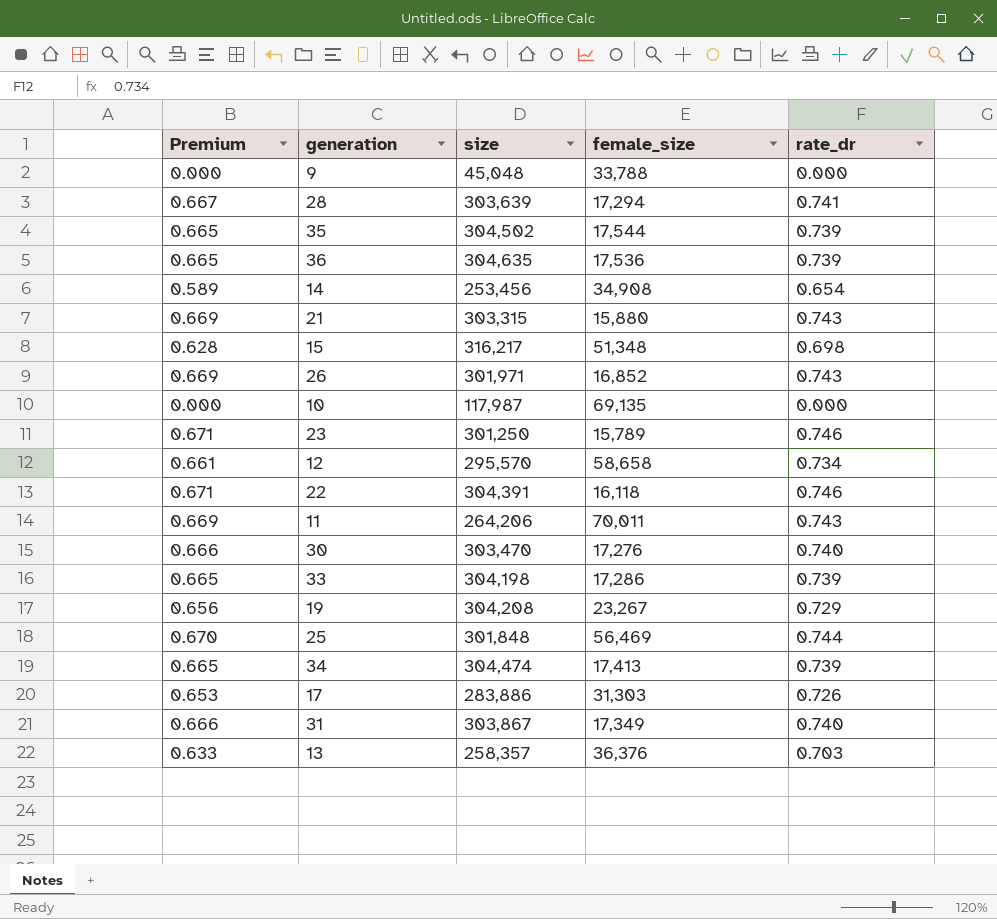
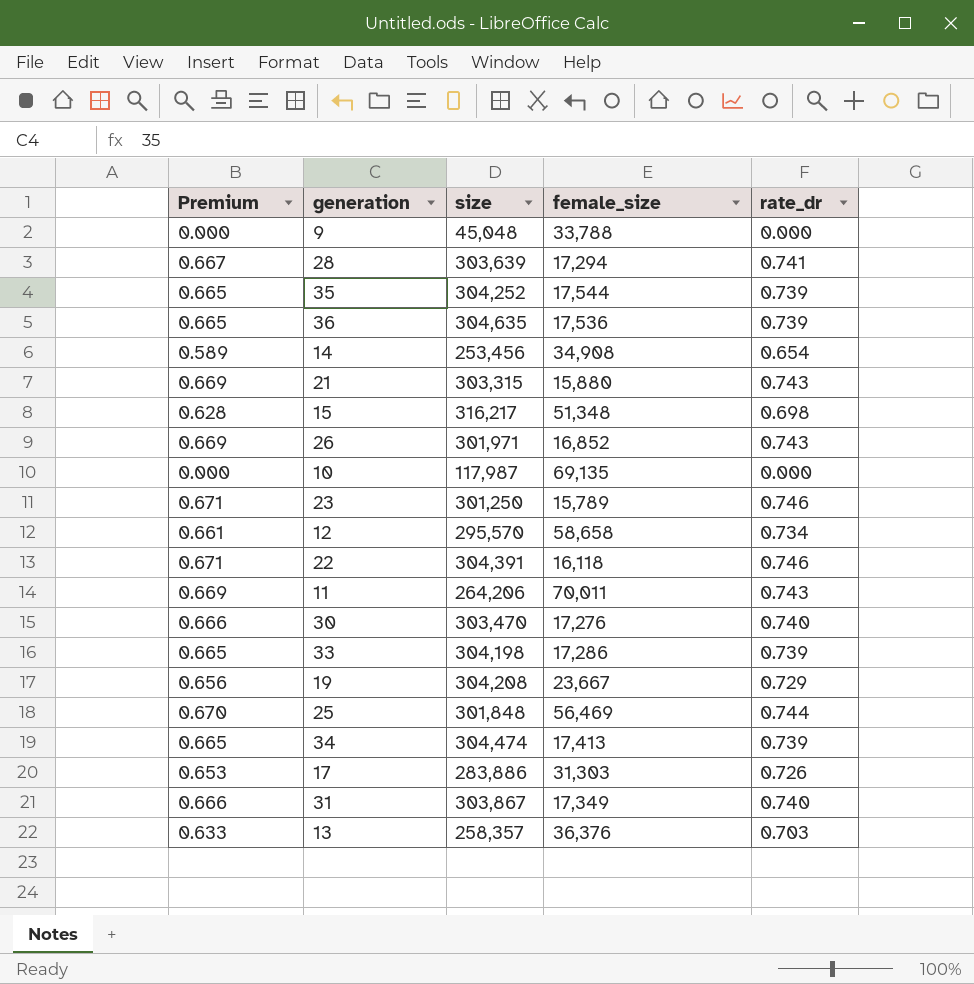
35 | size: 304,502 -> 304,252
19 | female_size: 23,267 -> 23,667

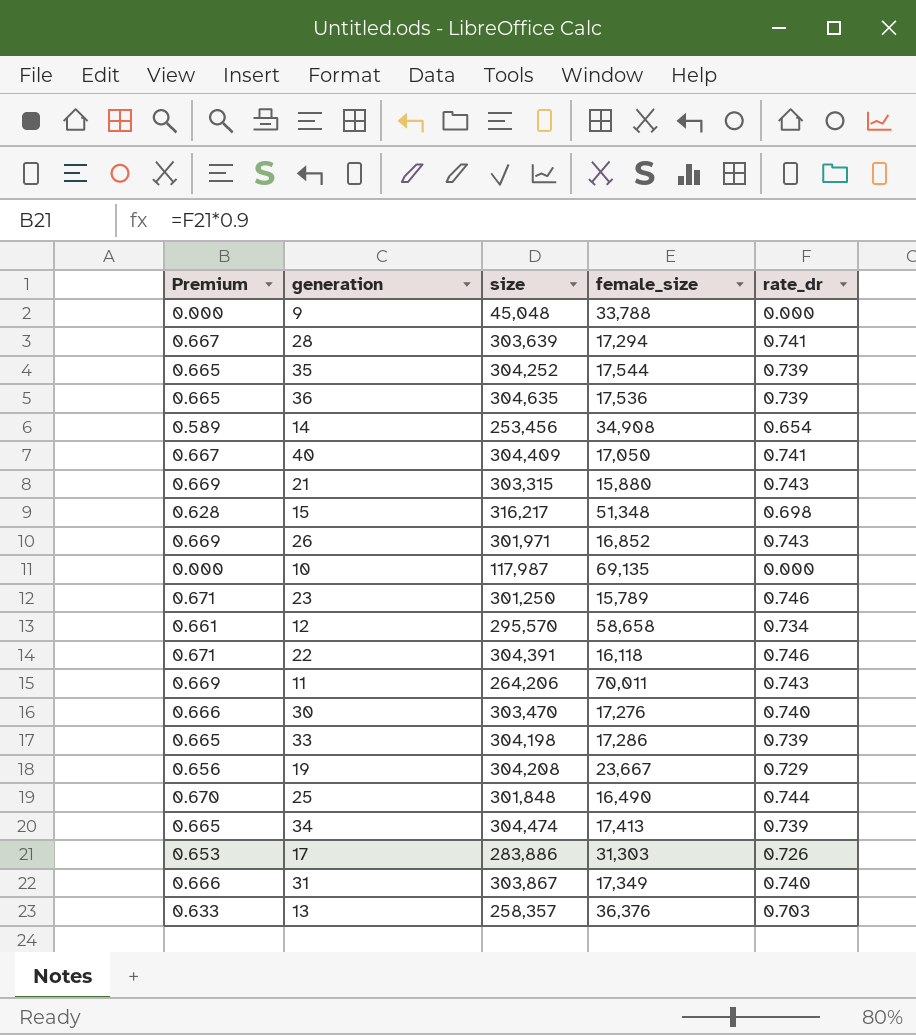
row 40: none -> 0.667 | 304,409 | 17,050 | 0.741
25 | female_size: 56,469 -> 16,490

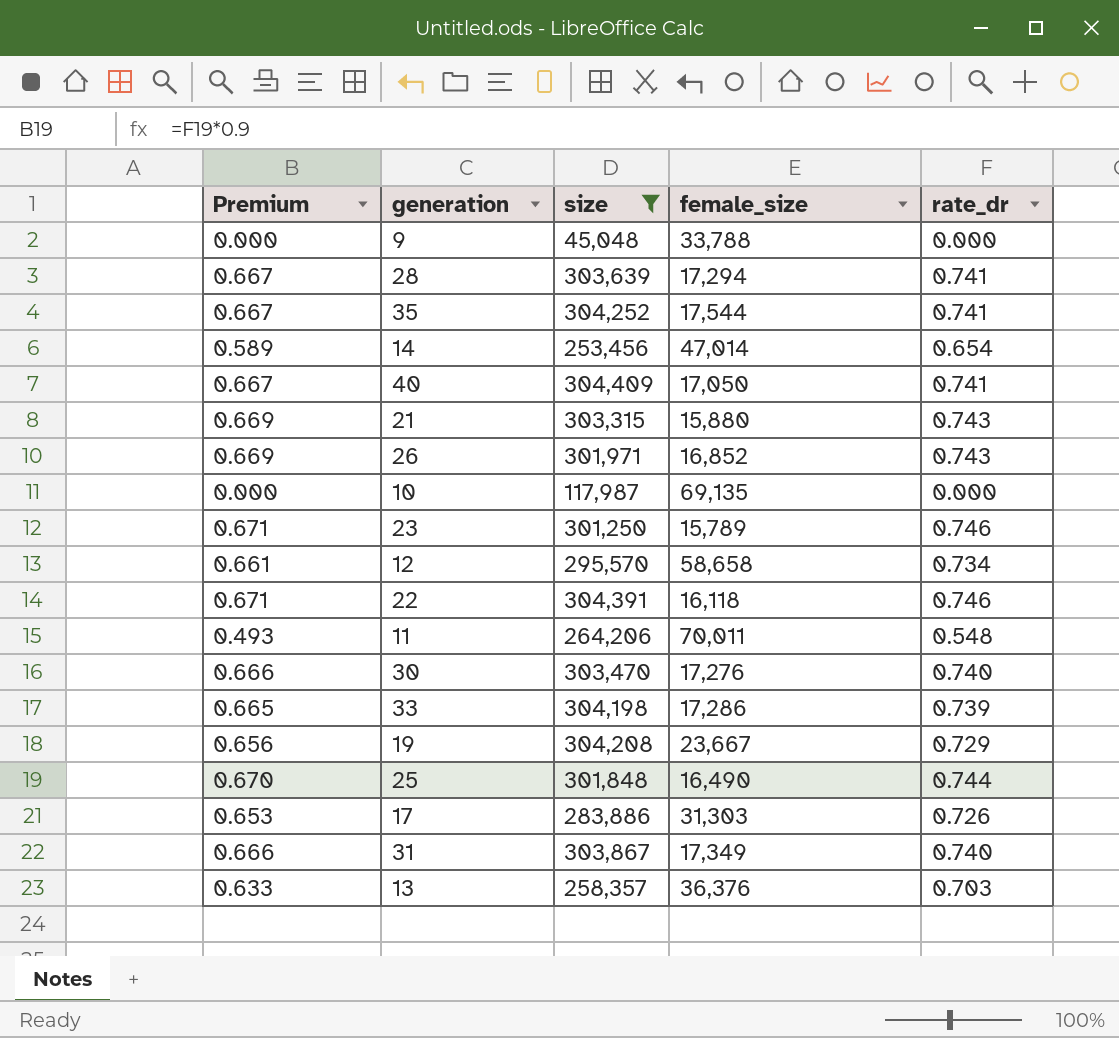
filter: none -> size <= 304,409
35 | Premium: 0.665 -> 0.667
35 | rate_dr: 0.739 -> 0.741
14 | female_size: 34,908 -> 47,014
11 | Premium: 0.669 -> 0.493
11 | rate_dr: 0.743 -> 0.548

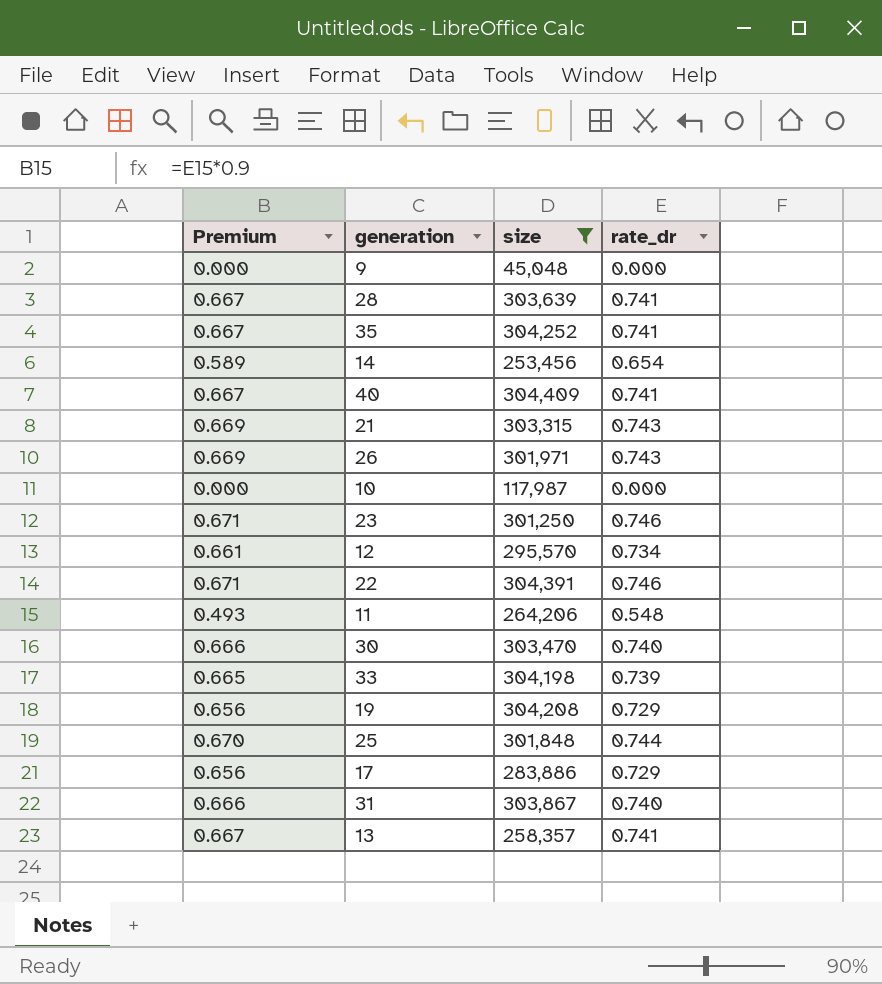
column female_size | position: 4 -> none
17 | Premium: 0.653 -> 0.656
17 | rate_dr: 0.726 -> 0.729
13 | Premium: 0.633 -> 0.667
13 | rate_dr: 0.703 -> 0.741

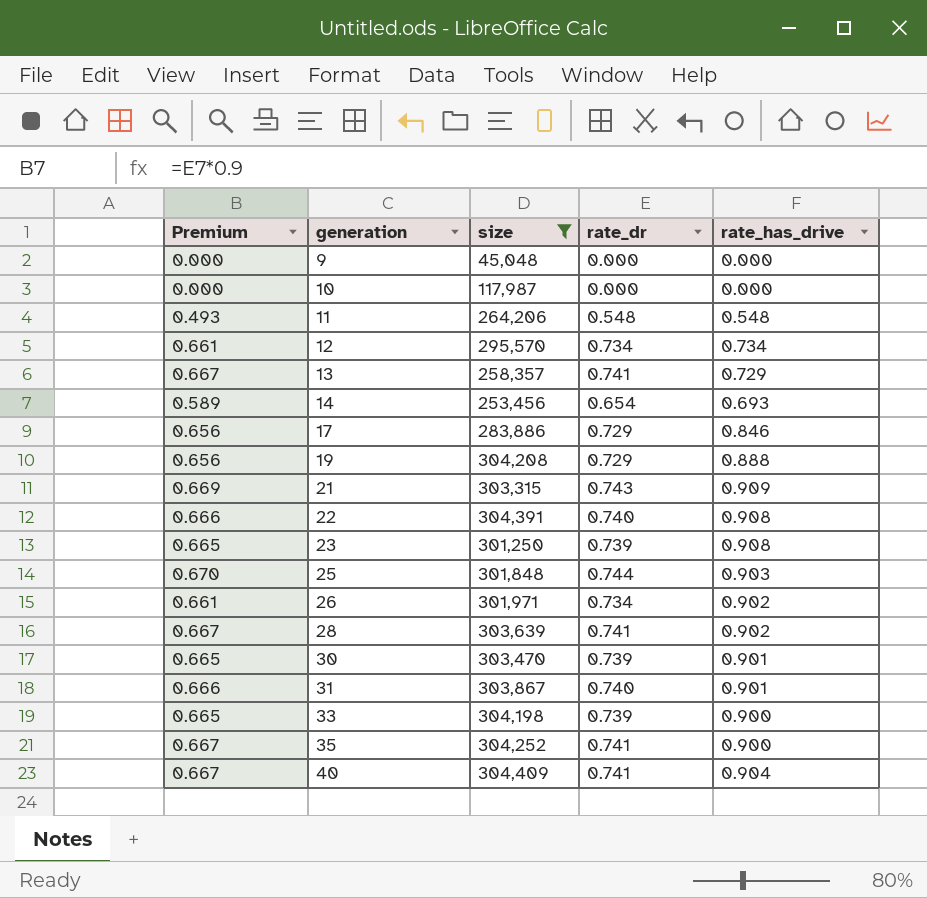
row order: none -> generation ascending
column rate_has_drive | position: none -> 5
22 | Premium: 0.671 -> 0.666
22 | rate_dr: 0.746 -> 0.740
23 | Premium: 0.671 -> 0.665
23 | rate_dr: 0.746 -> 0.739
26 | Premium: 0.669 -> 0.661
26 | rate_dr: 0.743 -> 0.734
30 | Premium: 0.666 -> 0.665
30 | rate_dr: 0.740 -> 0.739

